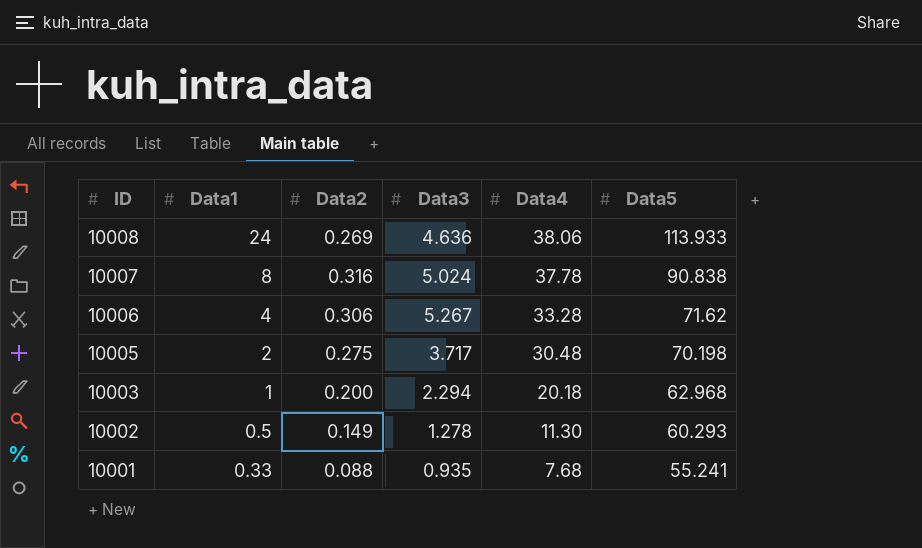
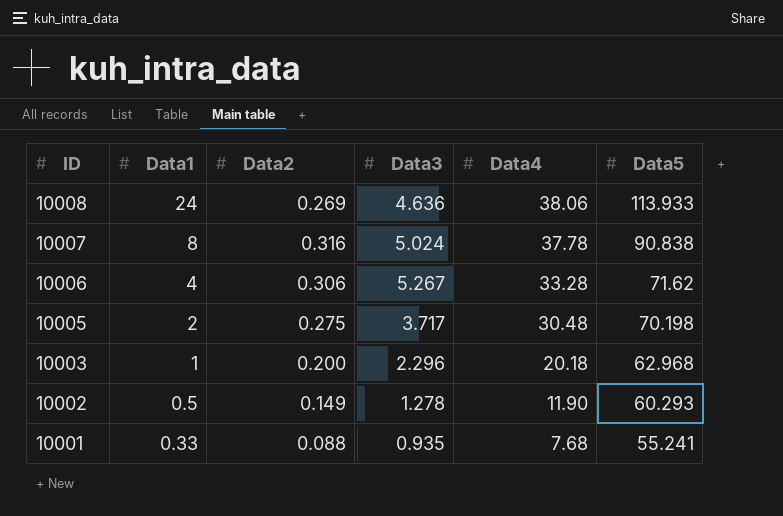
10003 | Data3: 2.294 -> 2.296
10002 | Data4: 11.30 -> 11.90

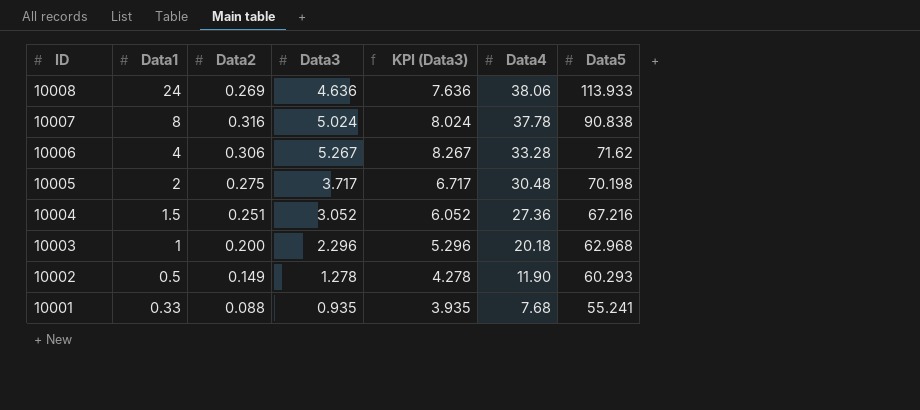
column KPI (Data3) | formula: none -> [Data3] + 3
row 10004: none -> 1.5 | 0.251 | 3.052 | 6.052 | 27.36 | 67.216

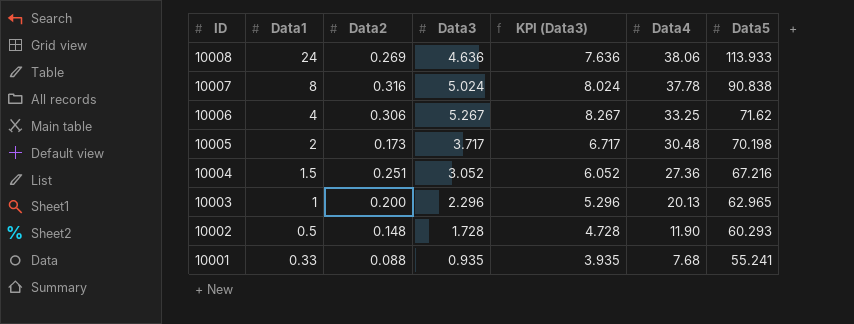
10006 | Data4: 33.28 -> 33.25
10005 | Data2: 0.275 -> 0.173
10003 | Data4: 20.18 -> 20.13
10003 | Data5: 62.968 -> 62.965
10002 | Data2: 0.149 -> 0.148
10002 | Data3: 1.278 -> 1.728
10002 | KPI (Data3): 4.278 -> 4.728

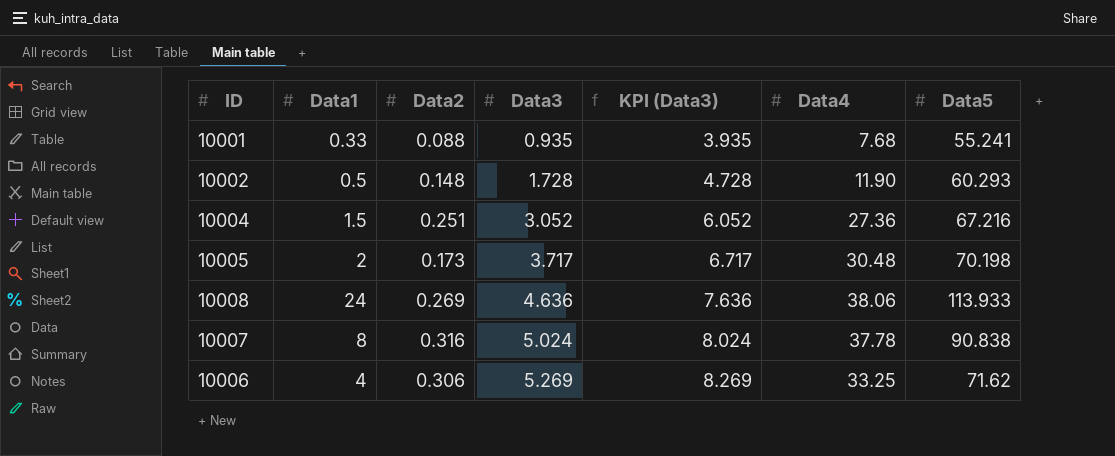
row order: ID descending -> Data3 ascending
row 10003: 1 | 0.200 | 2.296 | 5.296 | 20.13 | 62.965 -> none
10006 | Data3: 5.267 -> 5.269
10006 | KPI (Data3): 8.267 -> 8.269

